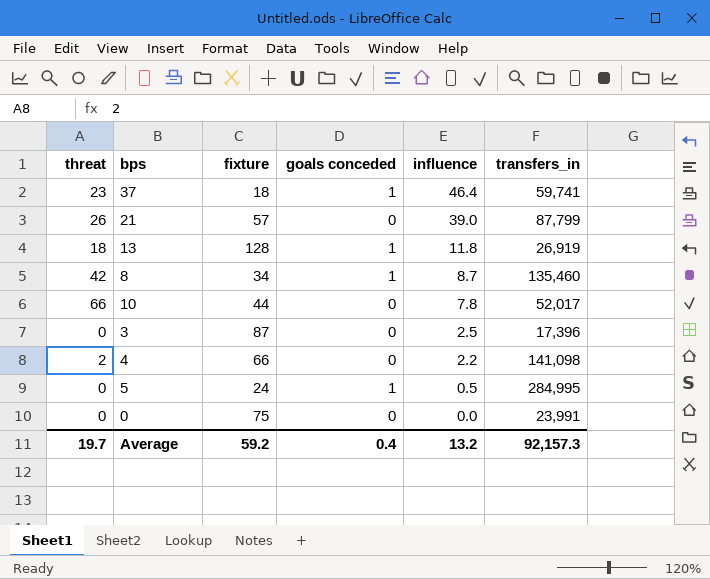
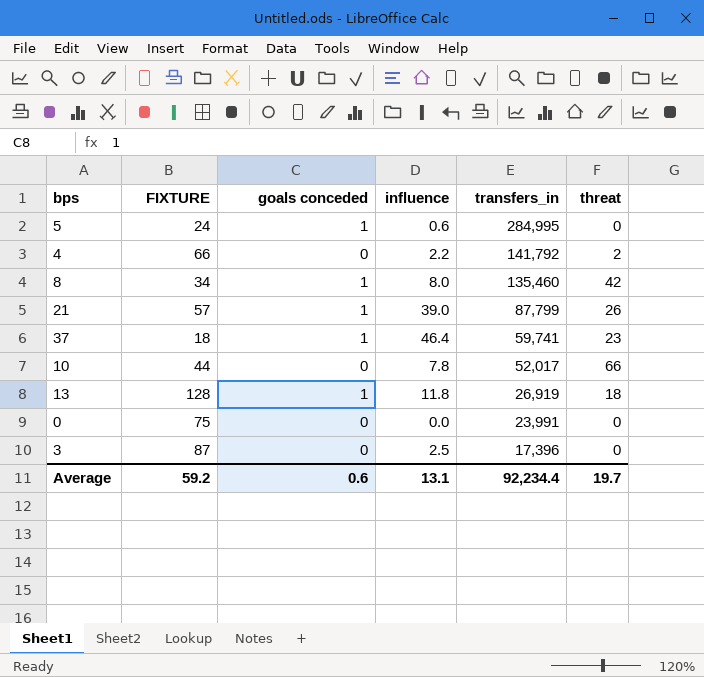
row order: influence descending -> transfers_in descending
column name: fixture -> FIXTURE
column threat | position: 1 -> 6
5 | influence: 0.5 -> 0.6
4 | transfers_in: 141,098 -> 141,792
8 | influence: 8.7 -> 8.0
21 | goals conceded: 0 -> 1
Average | goals conceded: 0.4 -> 0.6
Average | influence: 13.2 -> 13.1
Average | transfers_in: 92,157.3 -> 92,234.4

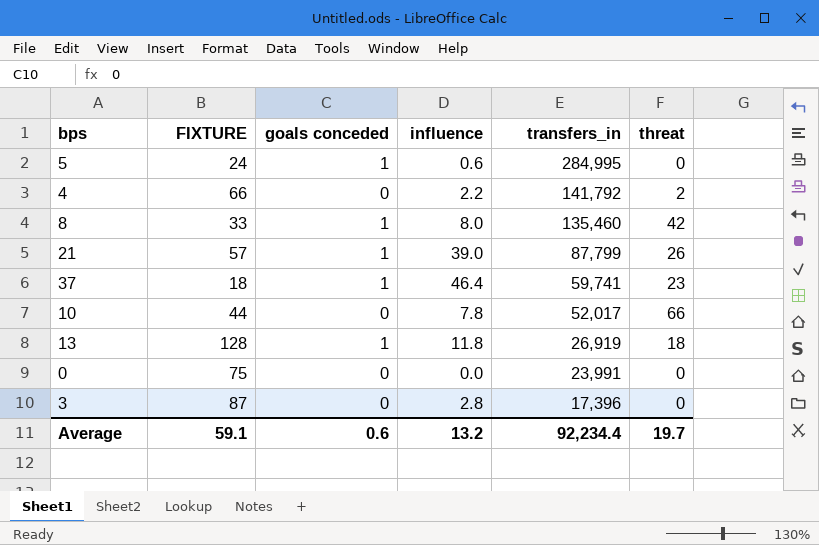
8 | FIXTURE: 34 -> 33
3 | influence: 2.5 -> 2.8
Average | FIXTURE: 59.2 -> 59.1
Average | influence: 13.1 -> 13.2

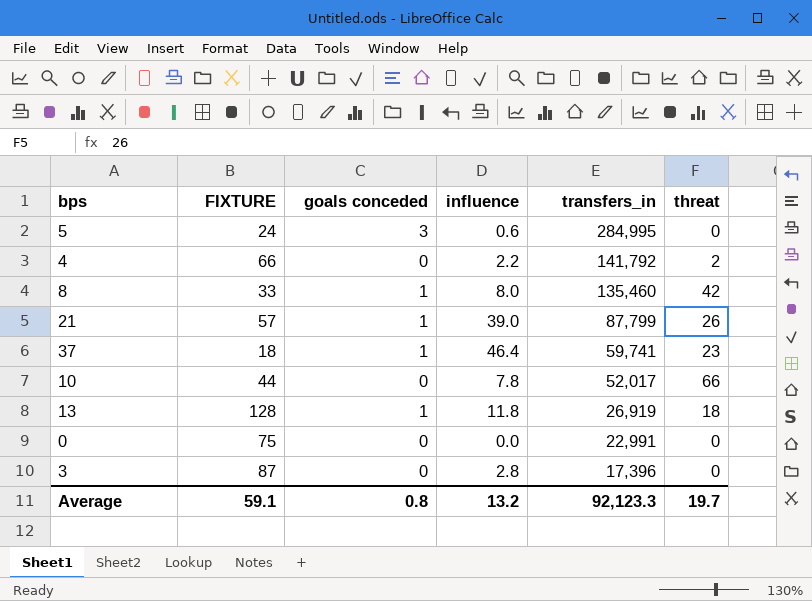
5 | goals conceded: 1 -> 3
0 | transfers_in: 23,991 -> 22,991
Average | goals conceded: 0.6 -> 0.8
Average | transfers_in: 92,234.4 -> 92,123.3

